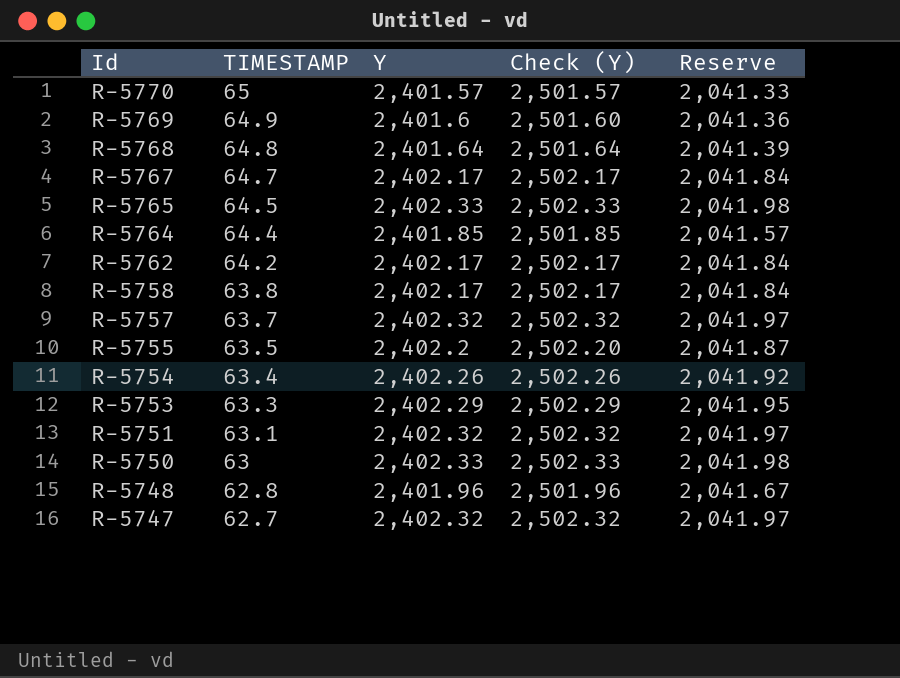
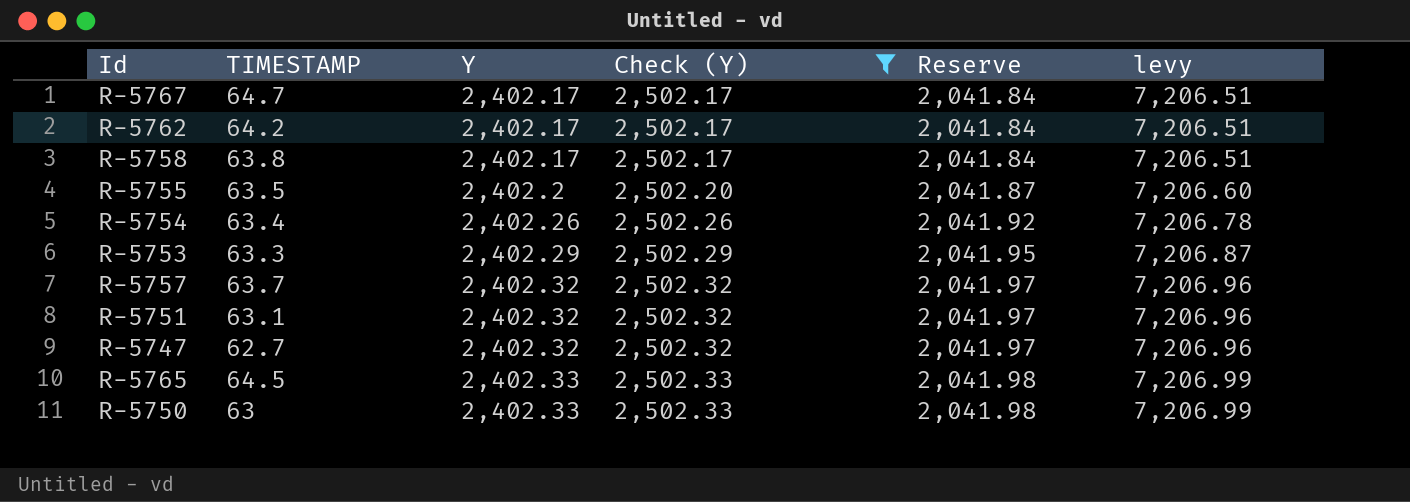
filter: none -> Check (Y) >= 2,502.17
row order: Id descending -> Y ascending
column levy | formula: none -> [Y] * 3

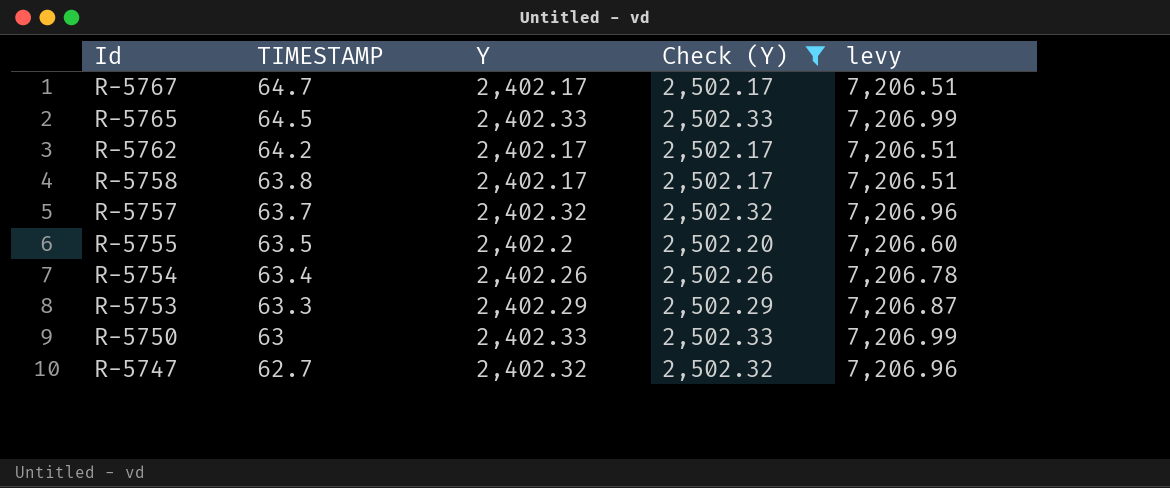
row order: Y ascending -> Id descending
column Reserve | formula: [Y] * 0.85 -> none
row R-5751: 63.1 | 2,402.32 | 2,502.32 | 2,041.97 | 7,206.96 -> none

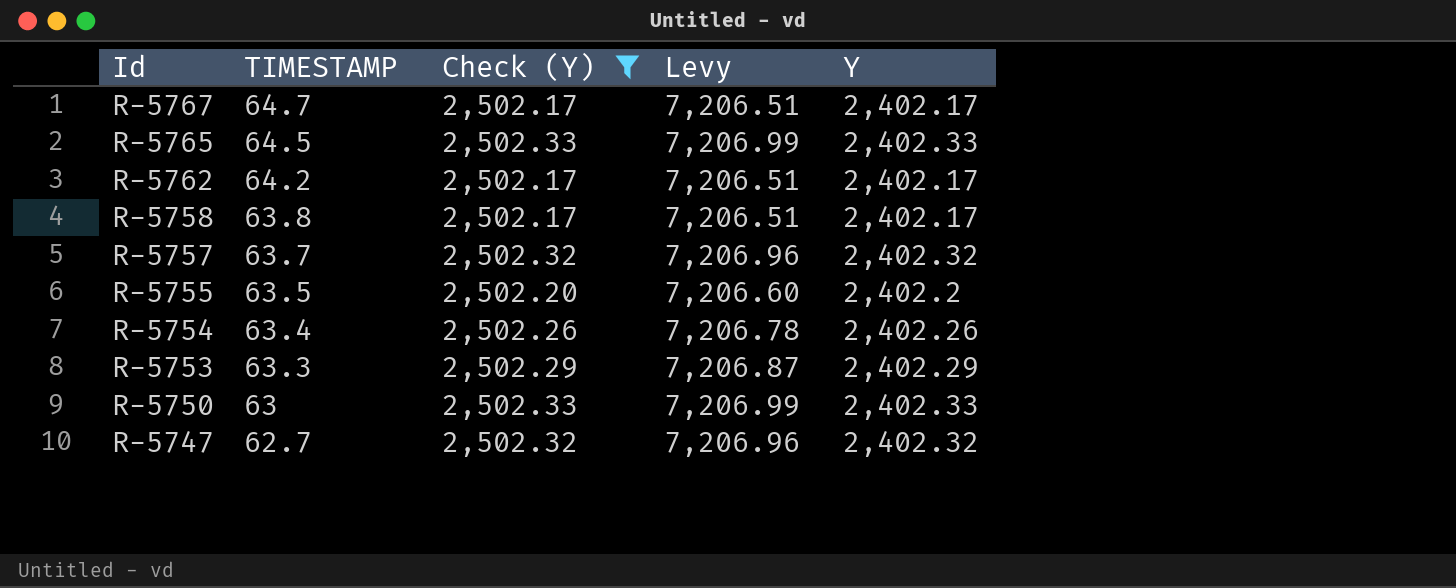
column name: levy -> Levy
column Y | position: 3 -> 5

